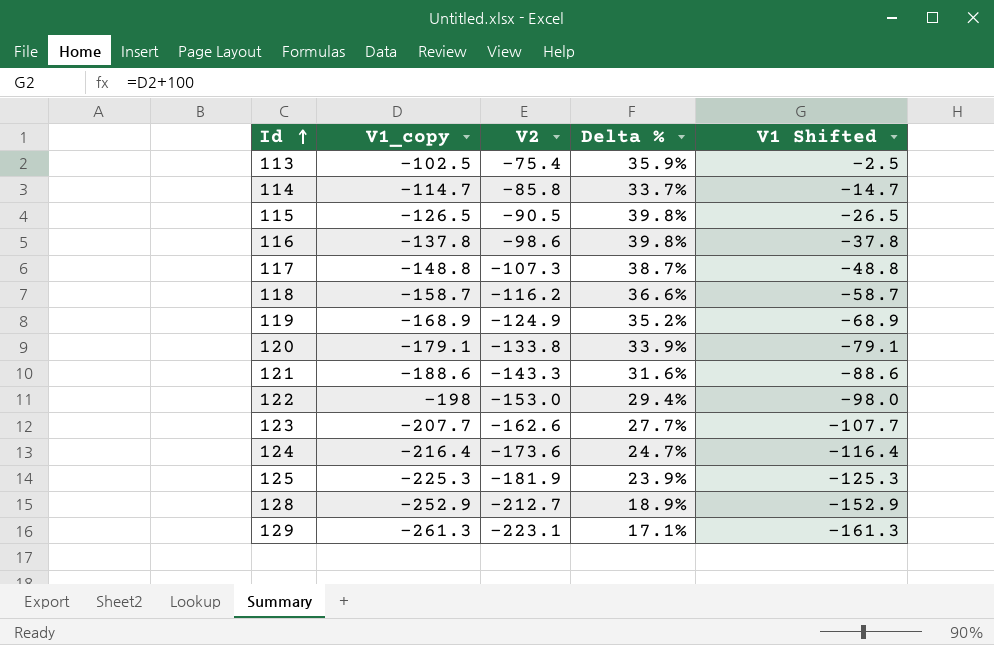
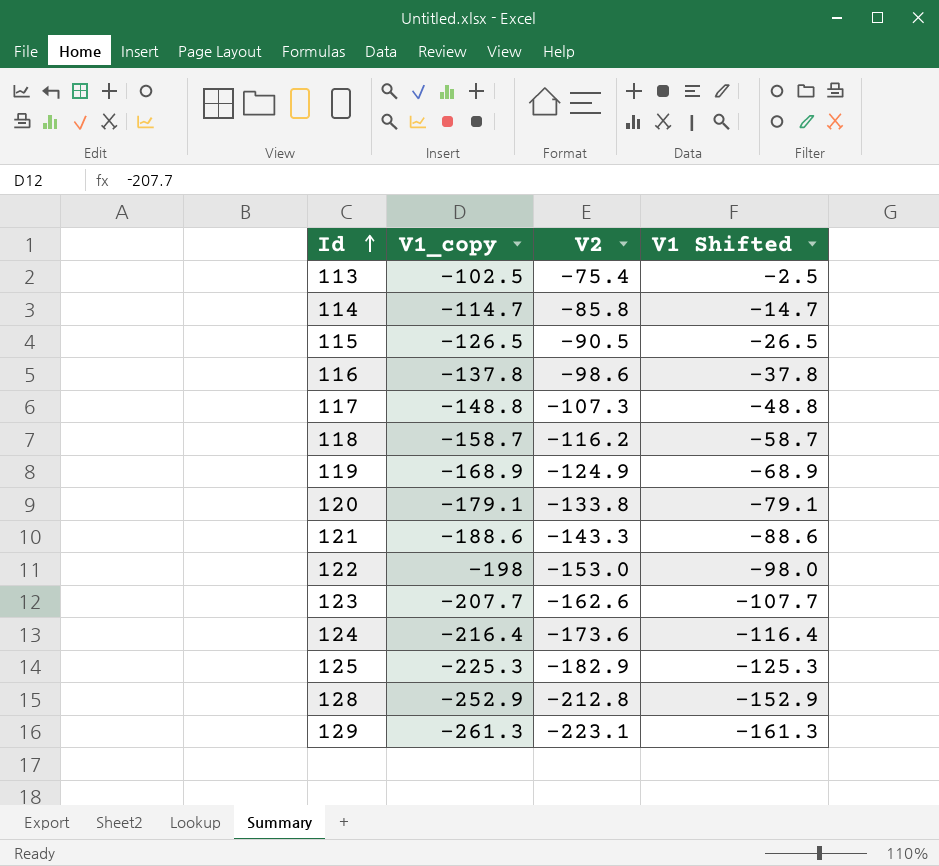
column Delta % | formula: ([V1_copy] - [V2]) / [V2] -> none
125 | V2: -181.9 -> -182.9
128 | V2: -212.7 -> -212.8

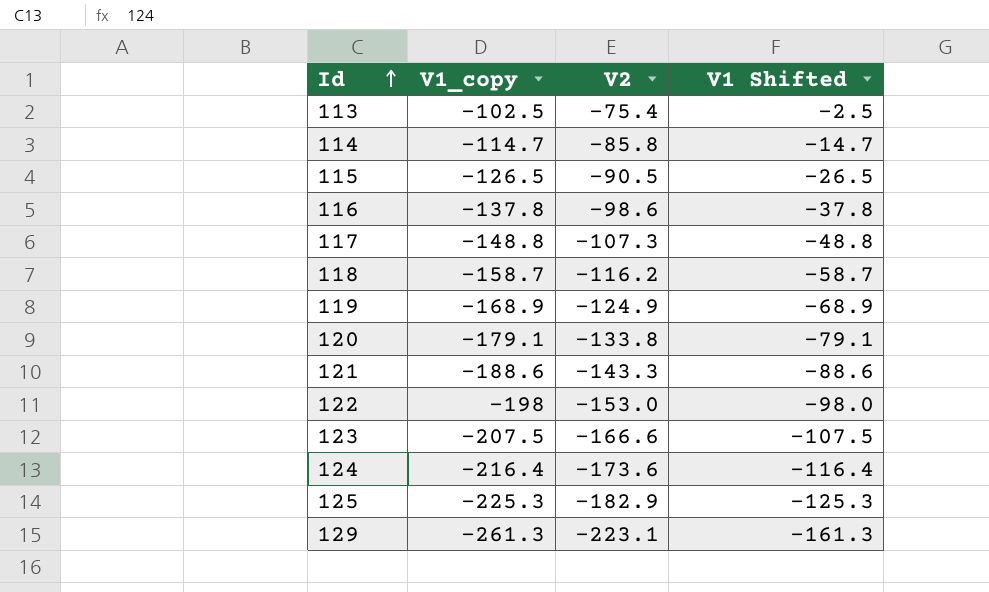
row 128: -252.9 | -212.8 | -152.9 -> none
123 | V1_copy: -207.7 -> -207.5
123 | V2: -162.6 -> -166.6
123 | V1 Shifted: -107.7 -> -107.5

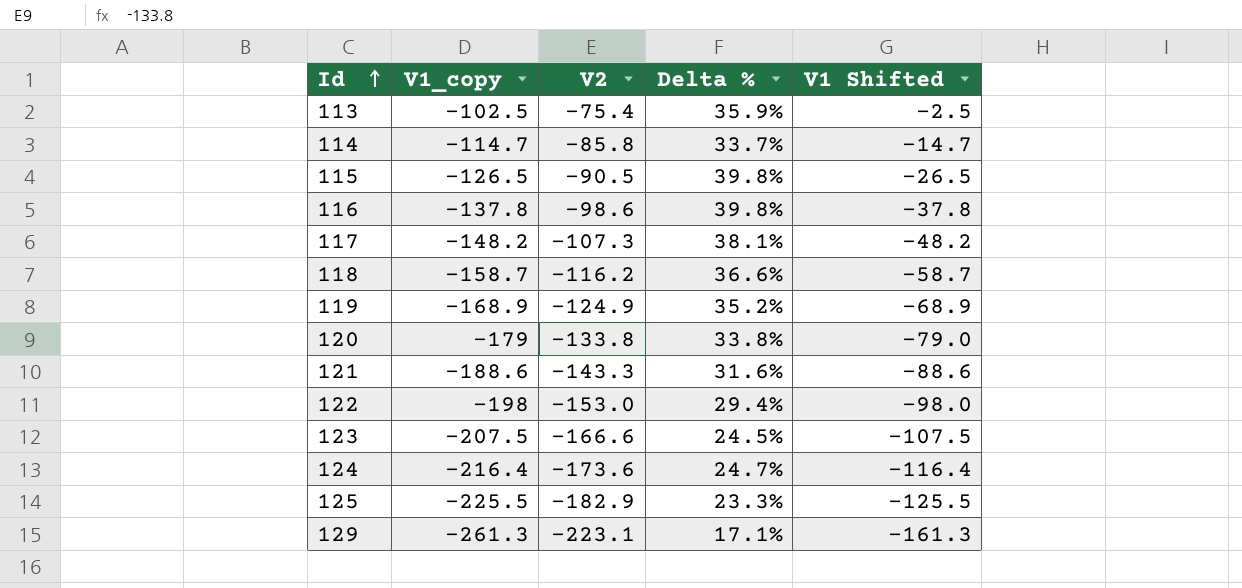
column Delta % | formula: none -> ([V1_copy] - [V2]) / [V2]
117 | V1_copy: -148.8 -> -148.2
117 | V1 Shifted: -48.8 -> -48.2
120 | V1_copy: -179.1 -> -179
120 | V1 Shifted: -79.1 -> -79.0
125 | V1_copy: -225.3 -> -225.5
125 | V1 Shifted: -125.3 -> -125.5

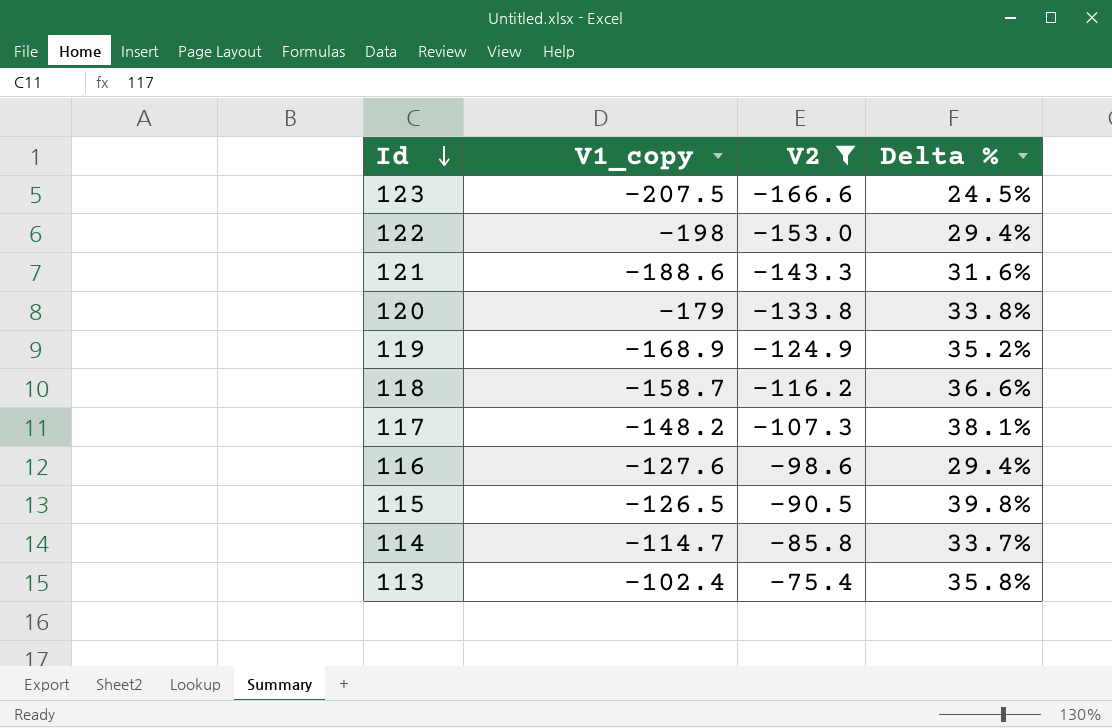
filter: none -> V2 >= -166.6
row order: Id ascending -> Id descending
column V1 Shifted | formula: [V1_copy] + 100 -> none
116 | V1_copy: -137.8 -> -127.6
116 | Delta %: 39.8% -> 29.4%
113 | V1_copy: -102.5 -> -102.4
113 | Delta %: 35.9% -> 35.8%

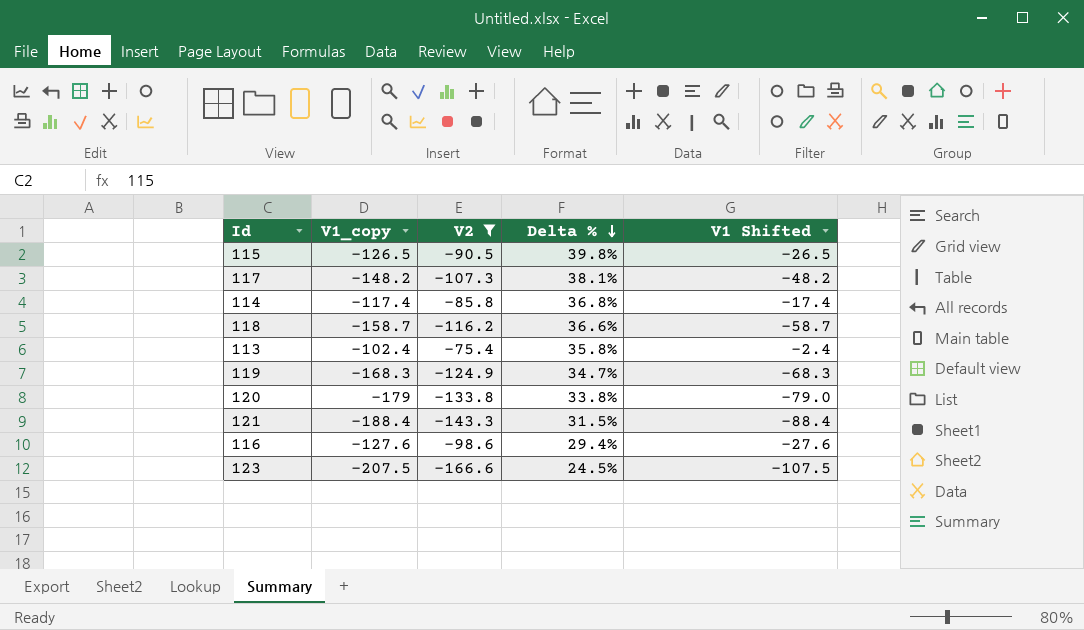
row order: Id descending -> Delta % descending
column V1 Shifted | formula: none -> [V1_copy] + 100
row 122: -198 | -153.0 | 29.4% -> none
114 | V1_copy: -114.7 -> -117.4
114 | Delta %: 33.7% -> 36.8%
119 | V1_copy: -168.9 -> -168.3
119 | Delta %: 35.2% -> 34.7%
121 | V1_copy: -188.6 -> -188.4
121 | Delta %: 31.6% -> 31.5%

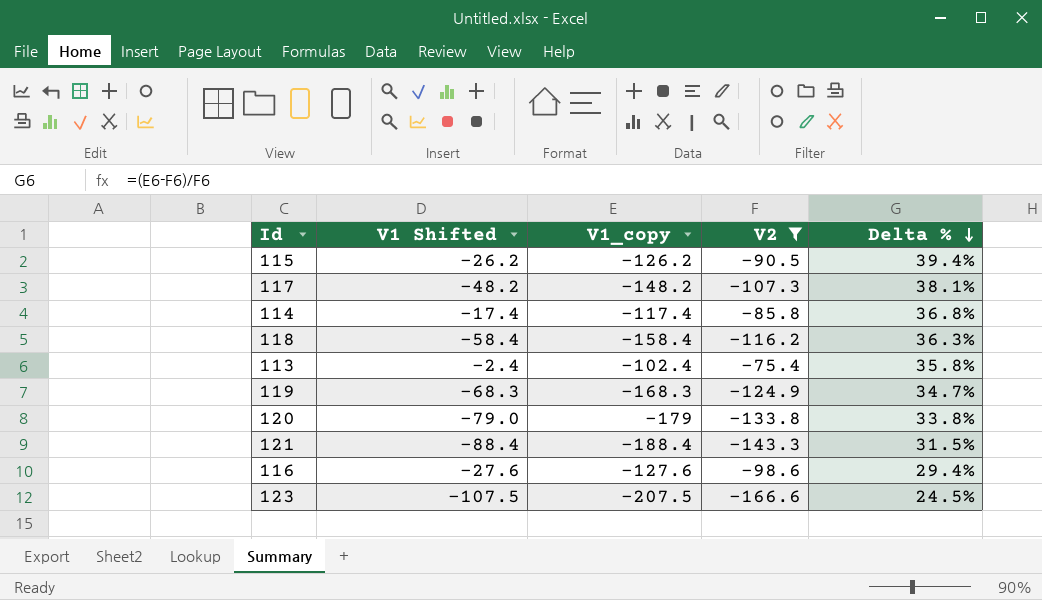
column V1 Shifted | position: 5 -> 2
115 | V1 Shifted: -26.5 -> -26.2
115 | V1_copy: -126.5 -> -126.2
115 | Delta %: 39.8% -> 39.4%
118 | V1 Shifted: -58.7 -> -58.4
118 | V1_copy: -158.7 -> -158.4
118 | Delta %: 36.6% -> 36.3%

